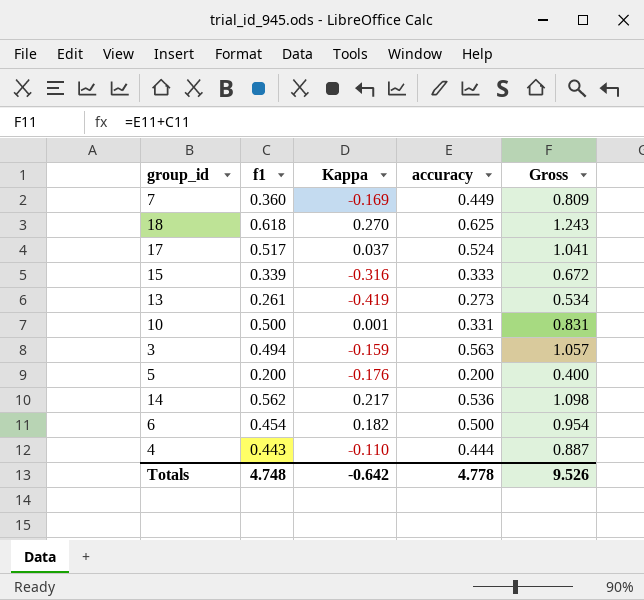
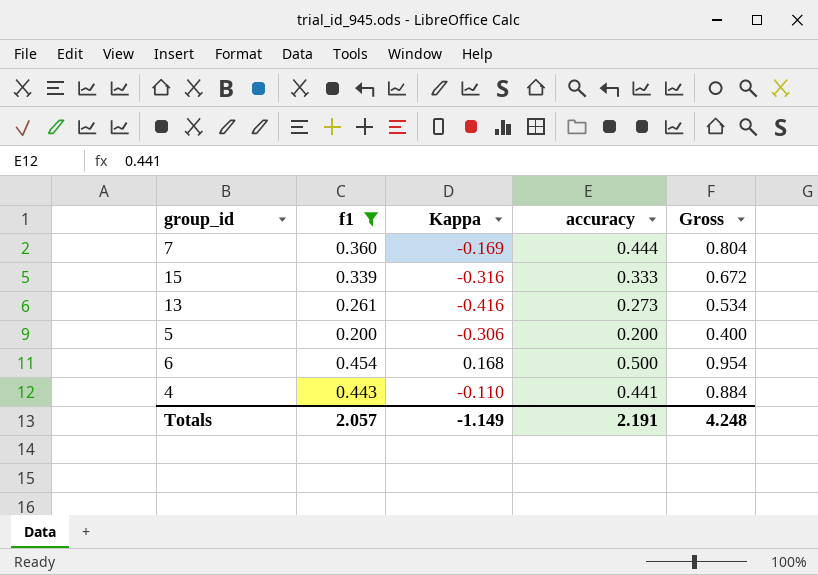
filter: none -> f1 <= 0.454
7 | accuracy: 0.449 -> 0.444
7 | Gross: 0.809 -> 0.804
13 | Kappa: -0.419 -> -0.416
5 | Kappa: -0.176 -> -0.306
6 | Kappa: 0.182 -> 0.168
4 | accuracy: 0.444 -> 0.441
4 | Gross: 0.887 -> 0.884
Totals | f1: 4.748 -> 2.057
Totals | Kappa: -0.642 -> -1.149
Totals | accuracy: 4.778 -> 2.191
Totals | Gross: 9.526 -> 4.248

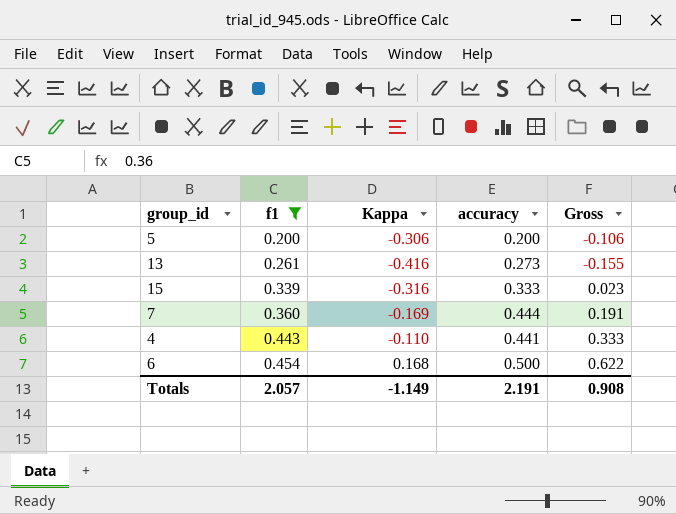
row order: none -> f1 ascending
column Gross | formula: [f1] + [accuracy] -> [f1] + [Kappa]
Totals | Gross: 4.248 -> 0.908

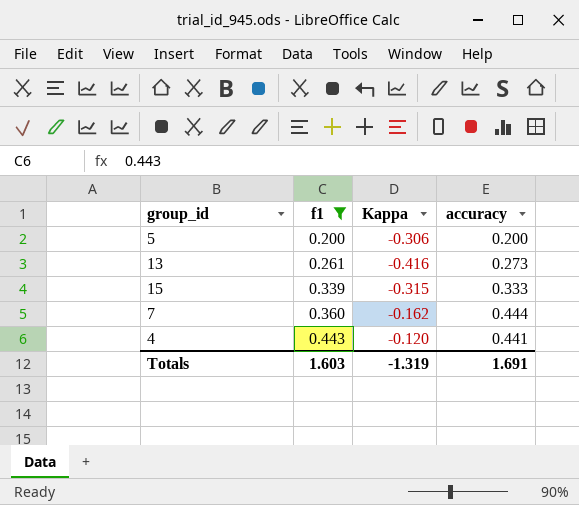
column Gross | formula: [f1] + [Kappa] -> none
row 6: 0.454 | 0.168 | 0.500 | 0.622 -> none
15 | Kappa: -0.316 -> -0.315
7 | Kappa: -0.169 -> -0.162
4 | Kappa: -0.110 -> -0.120
Totals | f1: 2.057 -> 1.603
Totals | Kappa: -1.149 -> -1.319
Totals | accuracy: 2.191 -> 1.691

